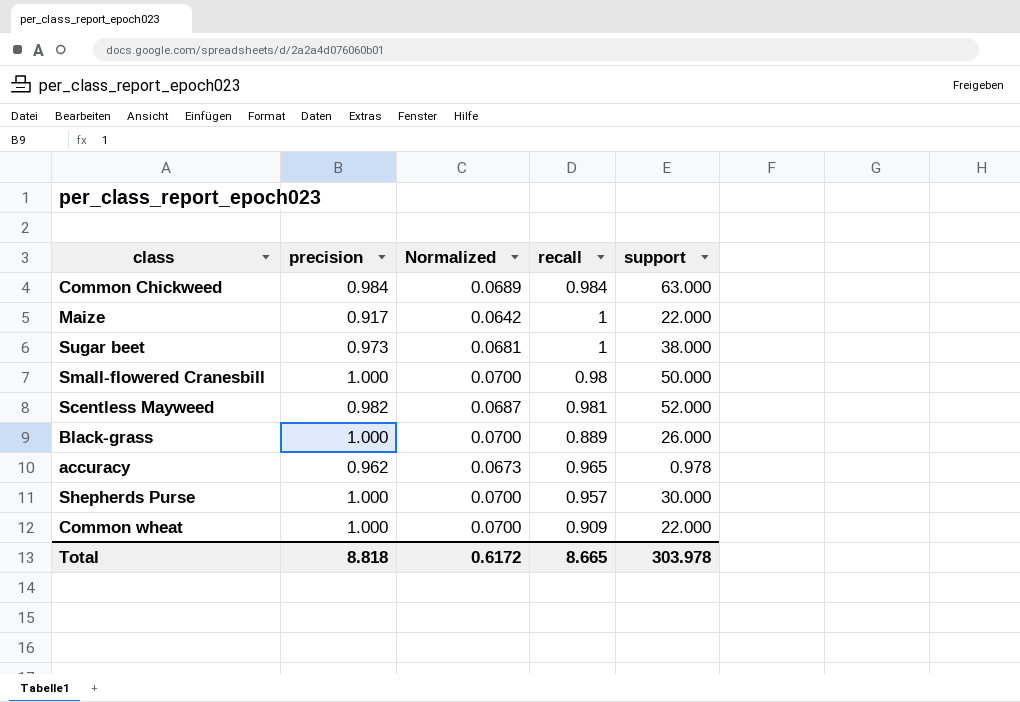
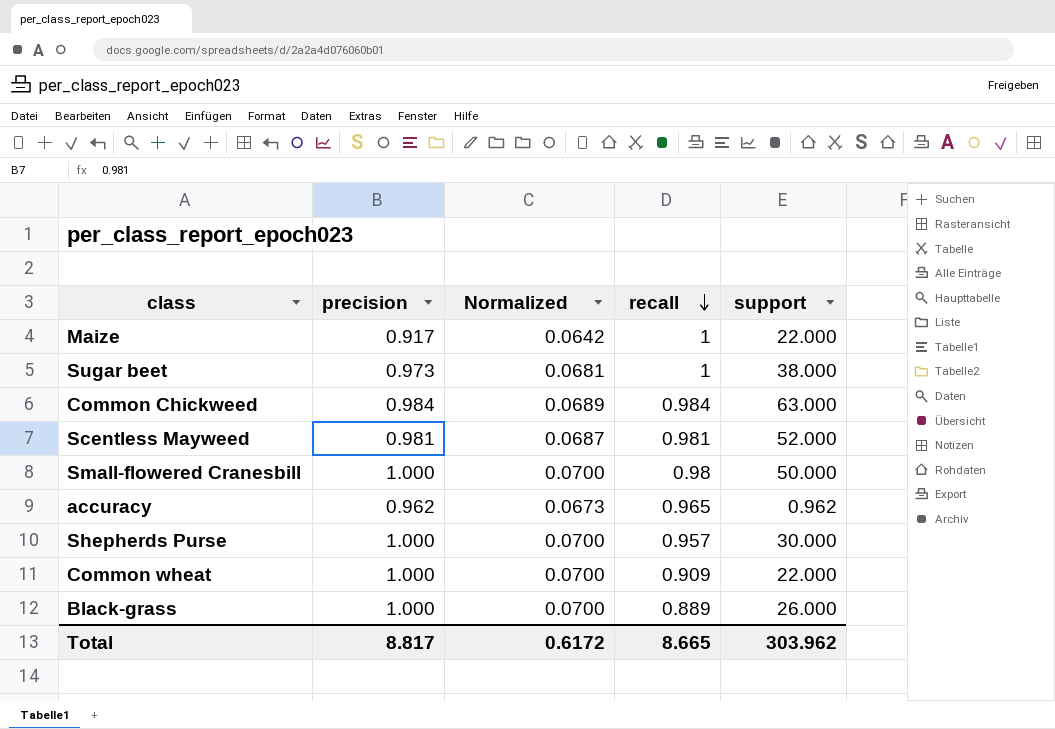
row order: none -> recall descending
Scentless Mayweed | precision: 0.982 -> 0.981
accuracy | support: 0.978 -> 0.962
Total | precision: 8.818 -> 8.817
Total | support: 303.978 -> 303.962

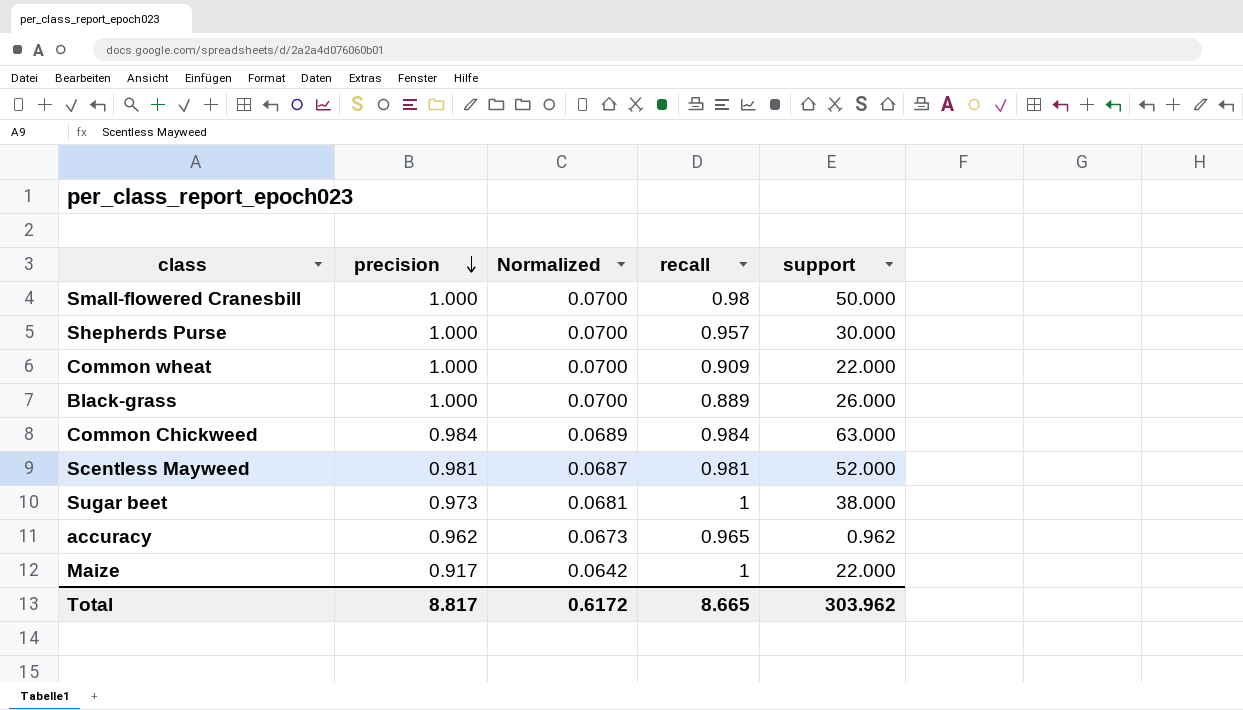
row order: recall descending -> precision descending

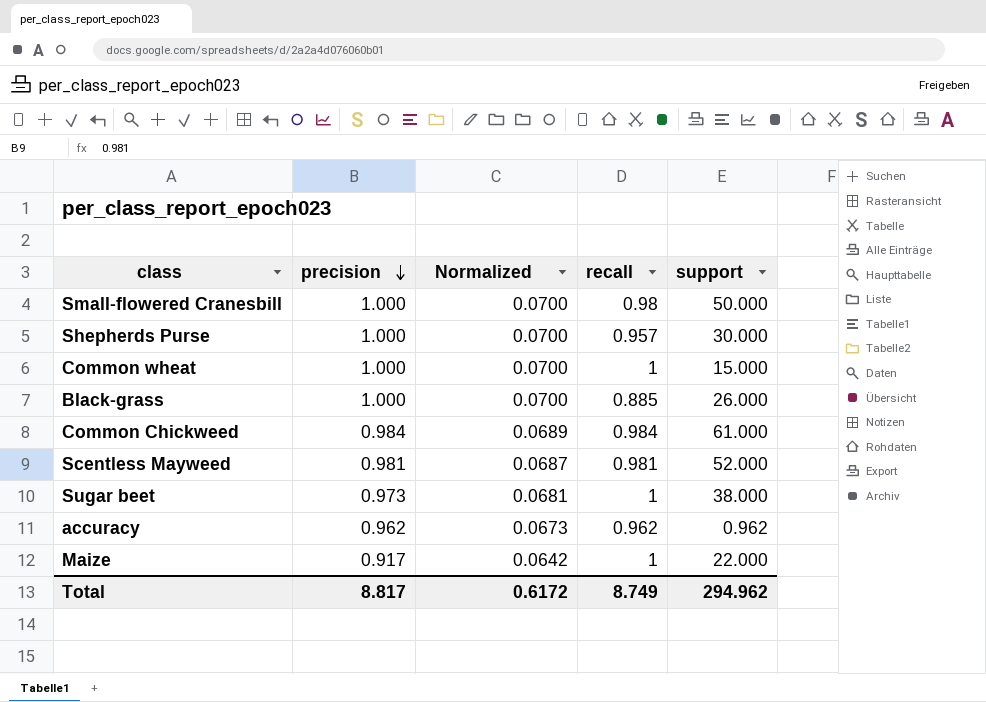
Common wheat | recall: 0.909 -> 1
Common wheat | support: 22.000 -> 15.000
Black-grass | recall: 0.889 -> 0.885
Common Chickweed | support: 63.000 -> 61.000
accuracy | recall: 0.965 -> 0.962
Total | recall: 8.665 -> 8.749
Total | support: 303.962 -> 294.962

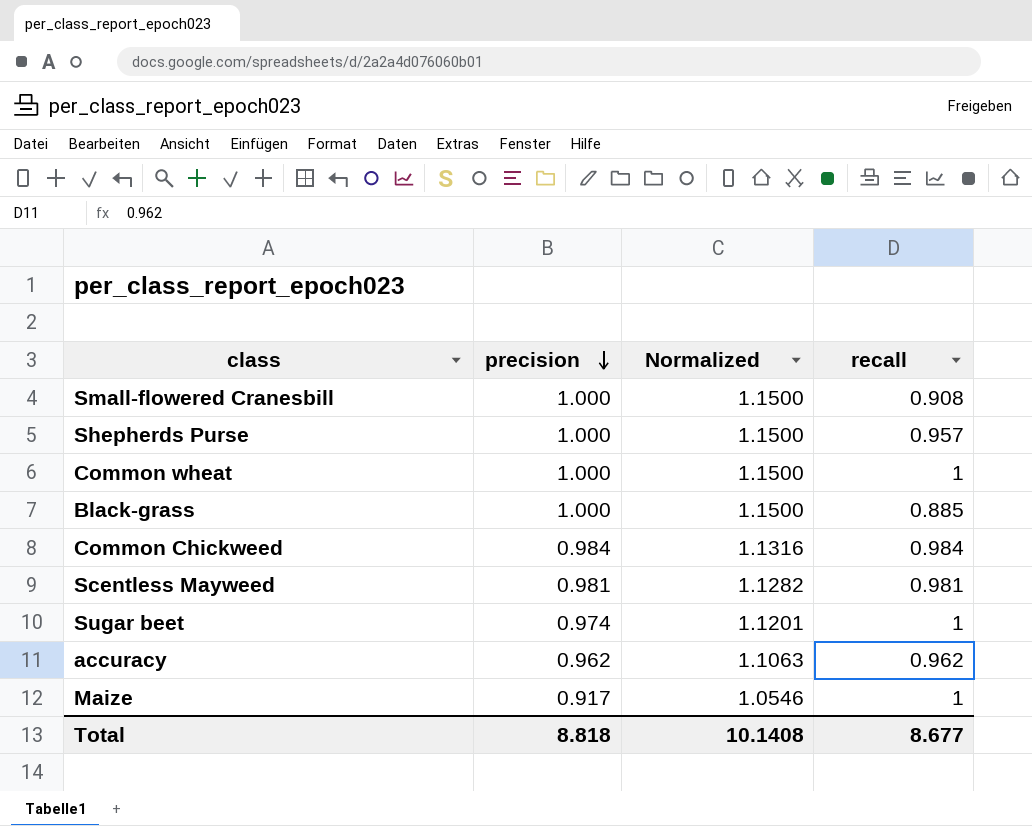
column support | position: 5 -> none
column Normalized | formula: [precision] * 0.07 -> [precision] * 1.15
Small-flowered Cranesbill | recall: 0.98 -> 0.908
Sugar beet | precision: 0.973 -> 0.974
Total | precision: 8.817 -> 8.818
Total | Normalized: 0.6172 -> 10.1408
Total | recall: 8.749 -> 8.677

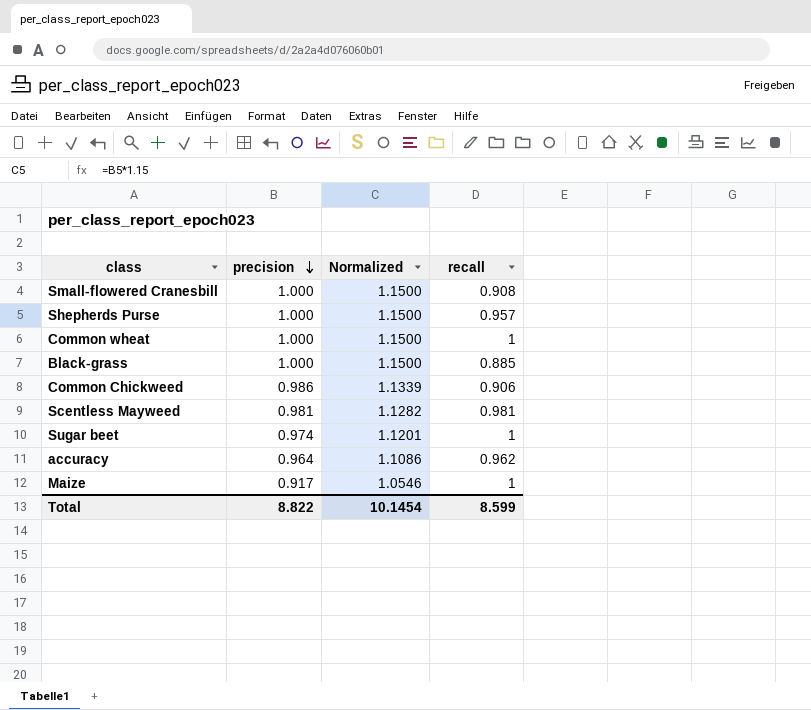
Common Chickweed | precision: 0.984 -> 0.986
Common Chickweed | Normalized: 1.1316 -> 1.1339
Common Chickweed | recall: 0.984 -> 0.906
accuracy | precision: 0.962 -> 0.964
accuracy | Normalized: 1.1063 -> 1.1086
Total | precision: 8.818 -> 8.822
Total | Normalized: 10.1408 -> 10.1454
Total | recall: 8.677 -> 8.599

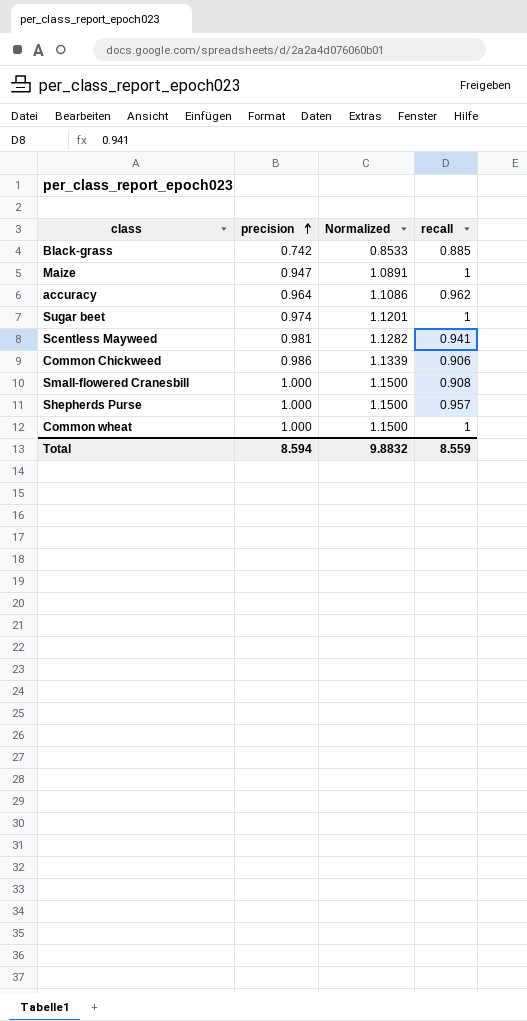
row order: precision descending -> precision ascending
Black-grass | precision: 1.000 -> 0.742
Black-grass | Normalized: 1.1500 -> 0.8533
Maize | precision: 0.917 -> 0.947
Maize | Normalized: 1.0546 -> 1.0891
Scentless Mayweed | recall: 0.981 -> 0.941
Total | precision: 8.822 -> 8.594
Total | Normalized: 10.1454 -> 9.8832
Total | recall: 8.599 -> 8.559

